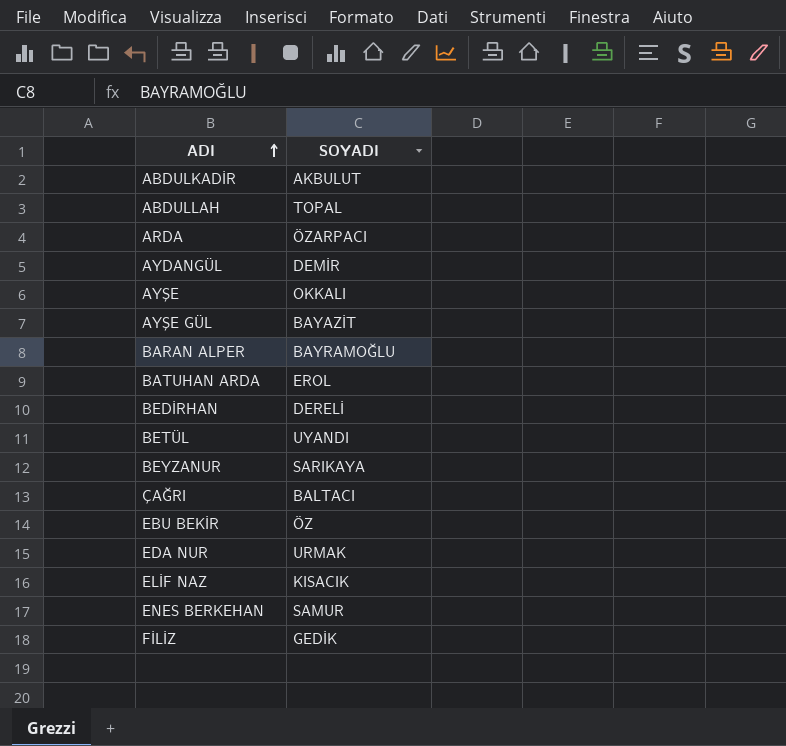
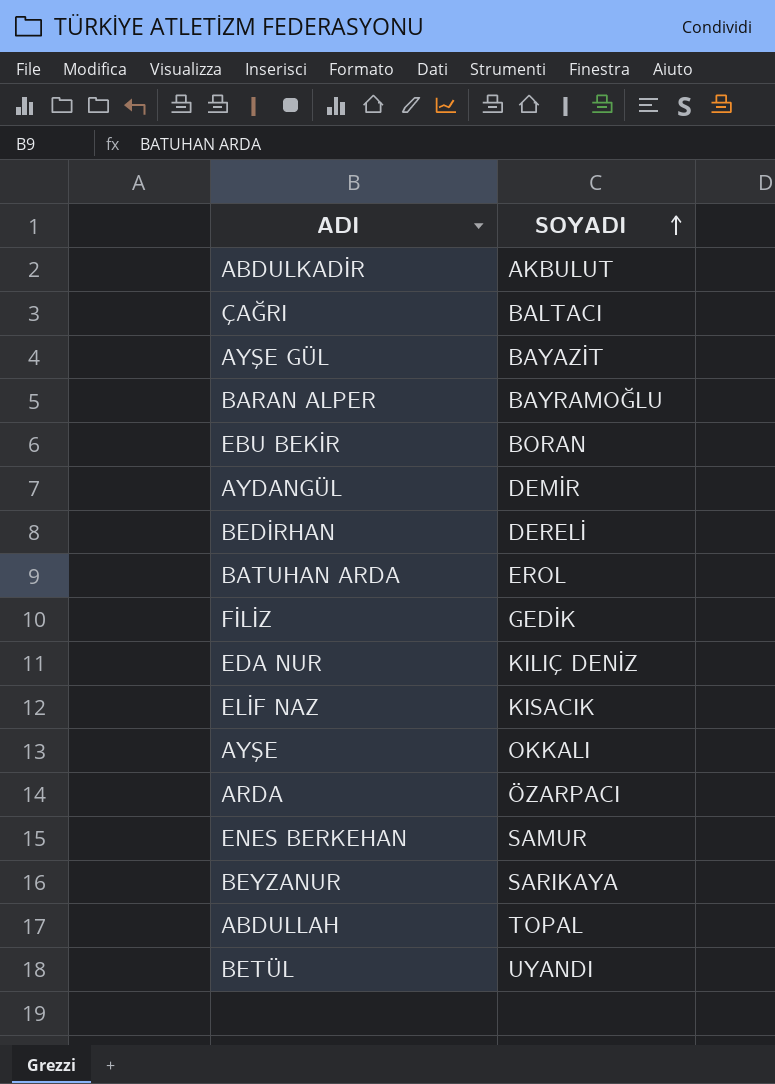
row order: ADI ascending -> SOYADI ascending
EBU BEKİR | SOYADI: ÖZ -> BORAN
EDA NUR | SOYADI: URMAK -> KILIÇ DENİZ

